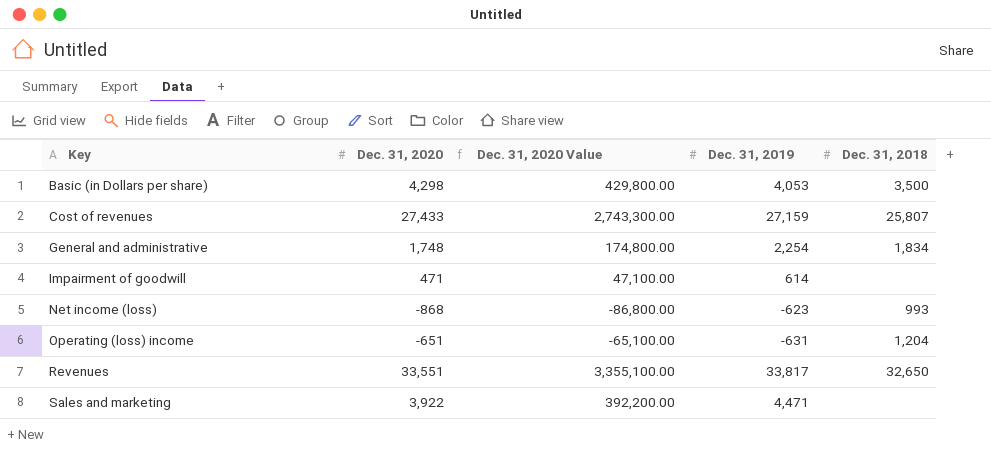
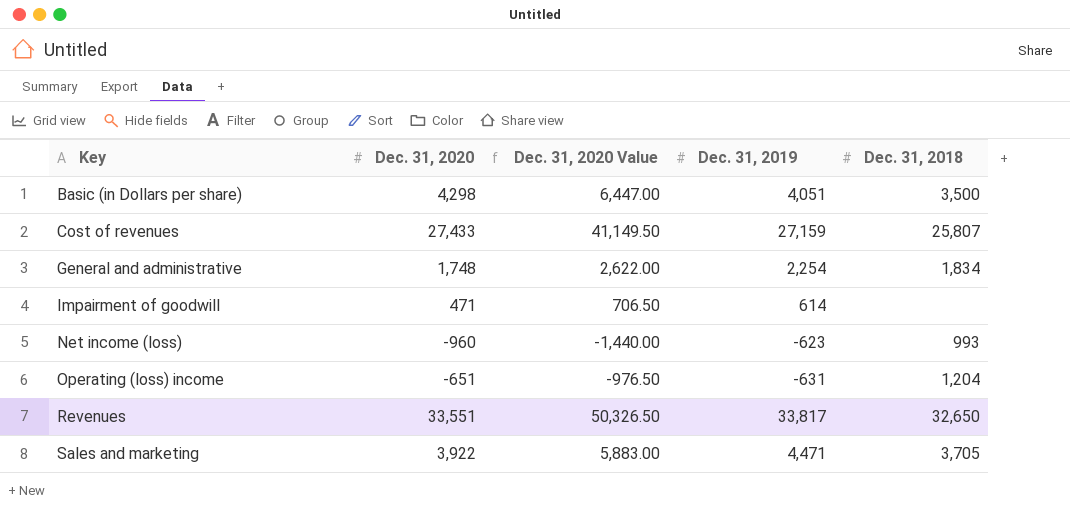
column Dec. 31, 2020 Value | formula: [Dec. 31, 2020] * 100 -> [Dec. 31, 2020] * 1.5
Basic (in Dollars per share) | Dec. 31, 2019: 4,053 -> 4,051
Net income (loss) | Dec. 31, 2020: -868 -> -960
Sales and marketing | Dec. 31, 2018: none -> 3,705

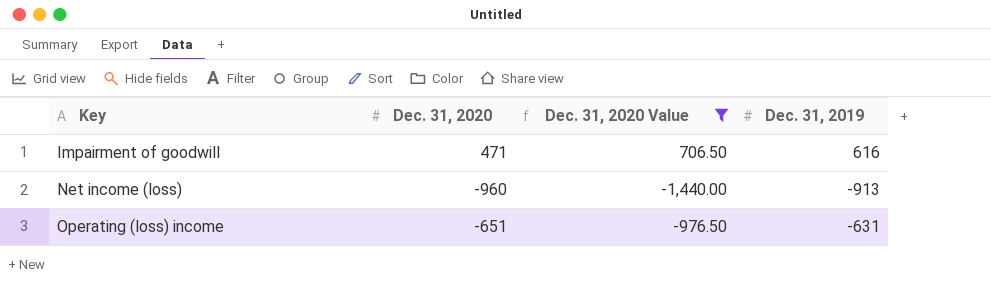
filter: none -> Dec. 31, 2020 Value <= 706.50
column Dec. 31, 2018 | position: 5 -> none
Impairment of goodwill | Dec. 31, 2019: 614 -> 616
Net income (loss) | Dec. 31, 2019: -623 -> -913

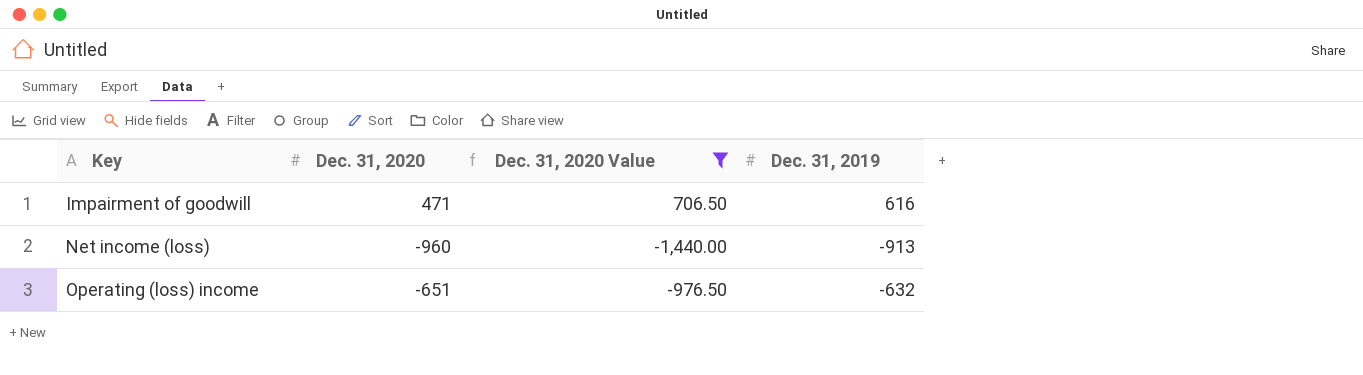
Operating (loss) income | Dec. 31, 2019: -631 -> -632

